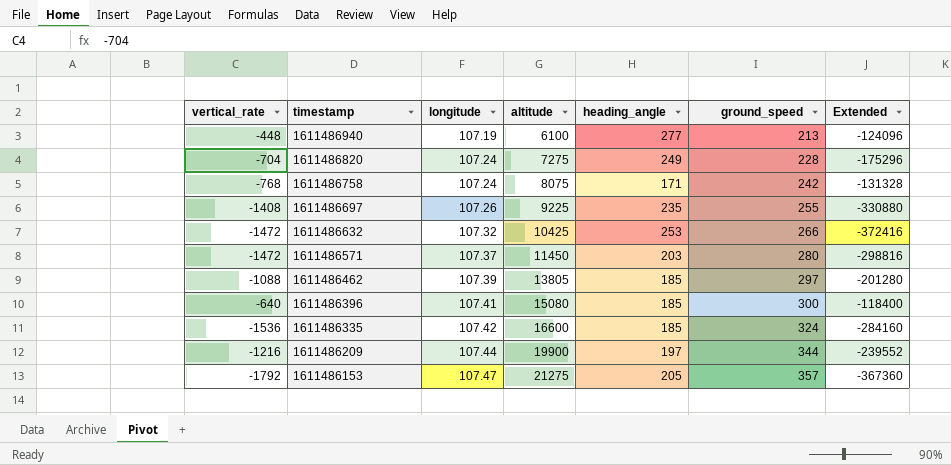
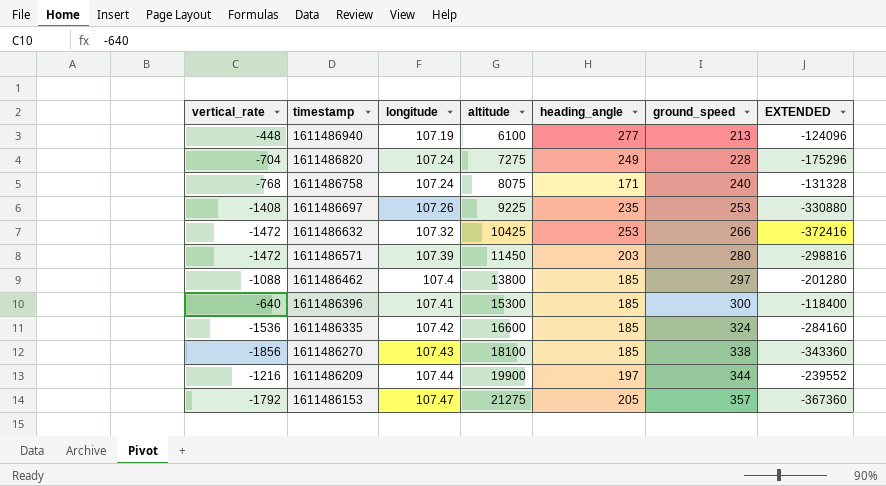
column name: Extended -> EXTENDED
1611486758 | ground_speed: 242 -> 240
1611486697 | ground_speed: 255 -> 253
1611486571 | longitude: 107.37 -> 107.39
1611486462 | longitude: 107.39 -> 107.4
1611486462 | altitude: 13805 -> 13800
1611486396 | altitude: 15080 -> 15300
row 1611486270: none -> -1856 | 107.43 | 18100 | 185 | 338 | -343360

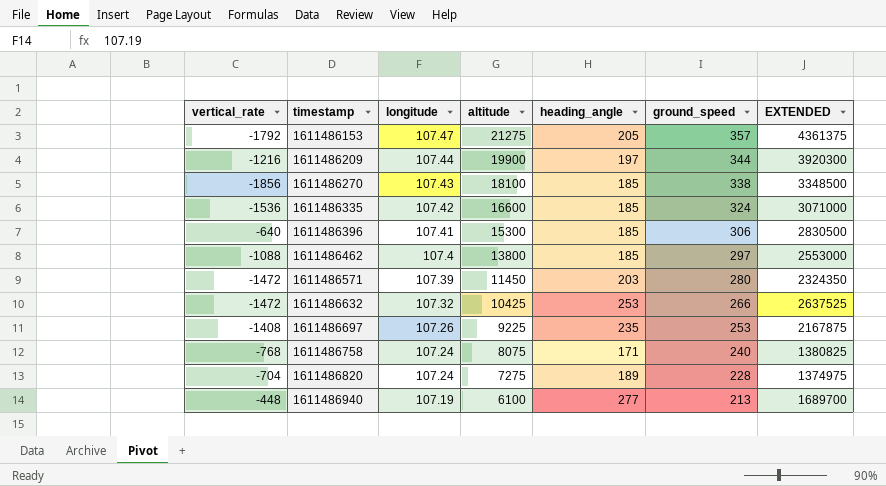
row order: timestamp descending -> timestamp ascending
column EXTENDED | formula: [vertical_rate] * [heading_angle] -> [altitude] * [heading_angle]
1611486396 | ground_speed: 300 -> 306
1611486820 | heading_angle: 249 -> 189

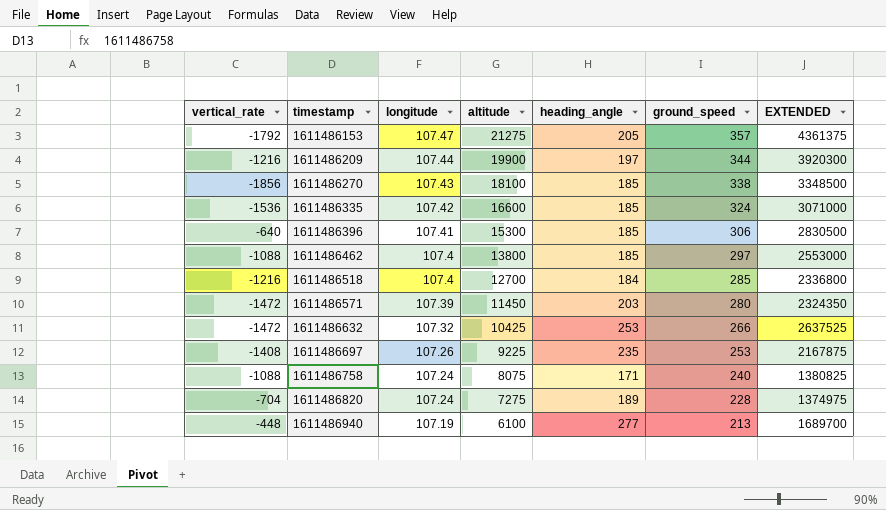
row 1611486518: none -> -1216 | 107.4 | 12700 | 184 | 285 | 2336800
1611486758 | vertical_rate: -768 -> -1088

